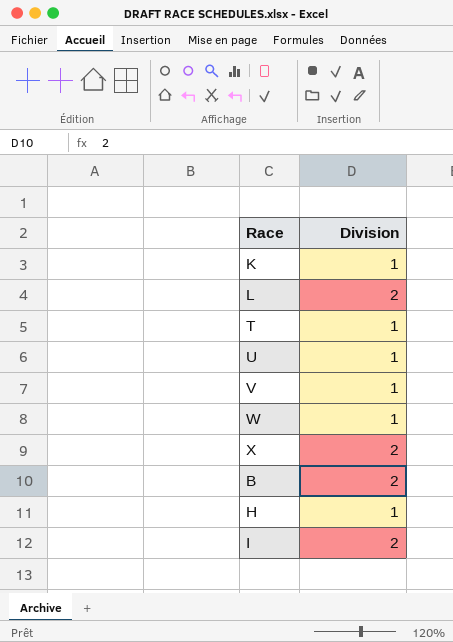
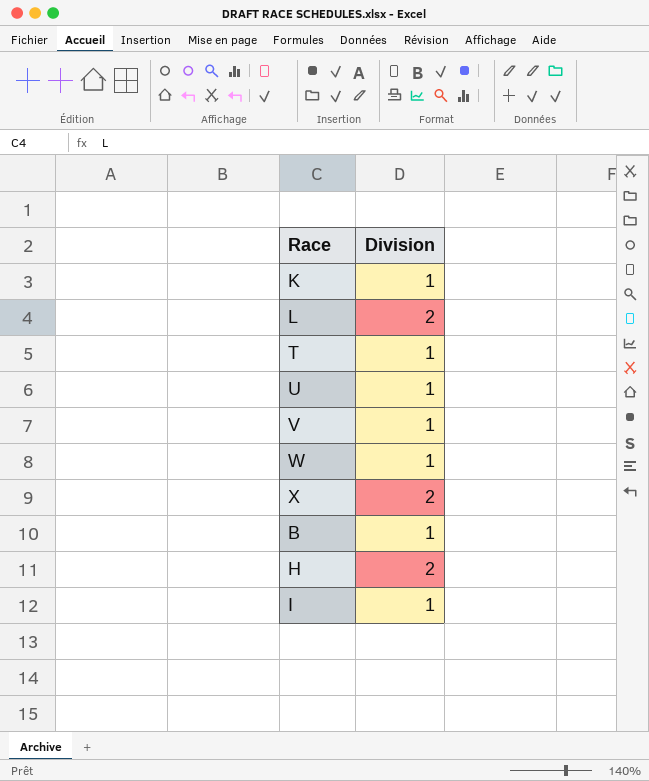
B | Division: 2 -> 1
H | Division: 1 -> 2
I | Division: 2 -> 1

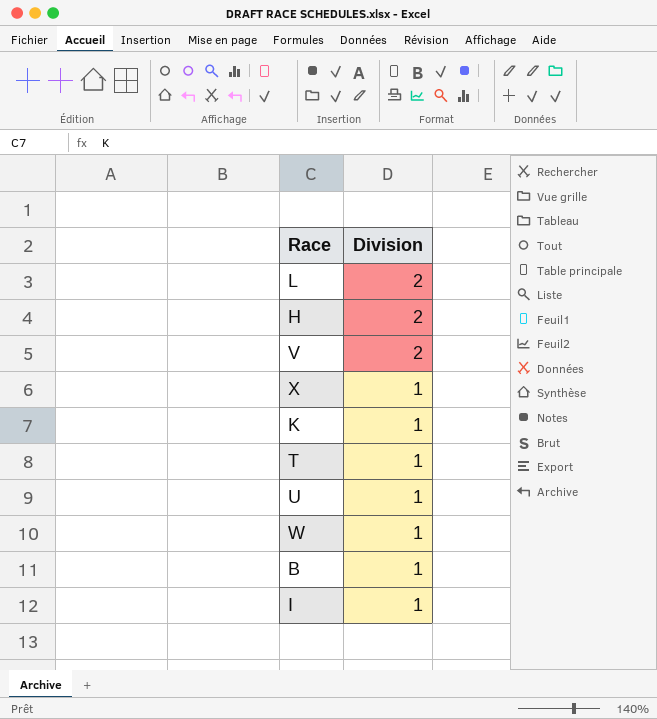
row order: none -> Division descending
V | Division: 1 -> 2
X | Division: 2 -> 1

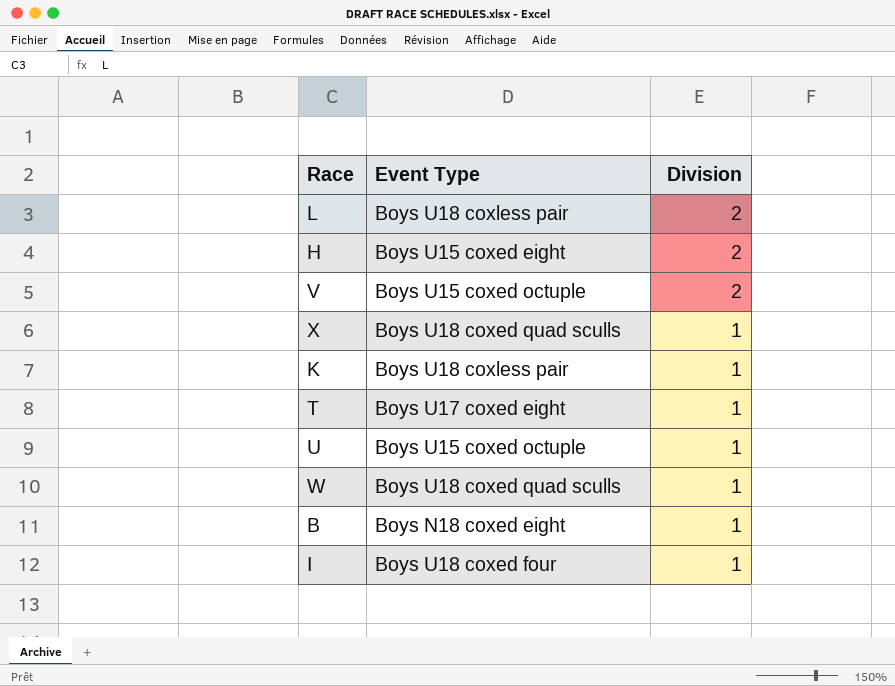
column Event Type | position: none -> 2

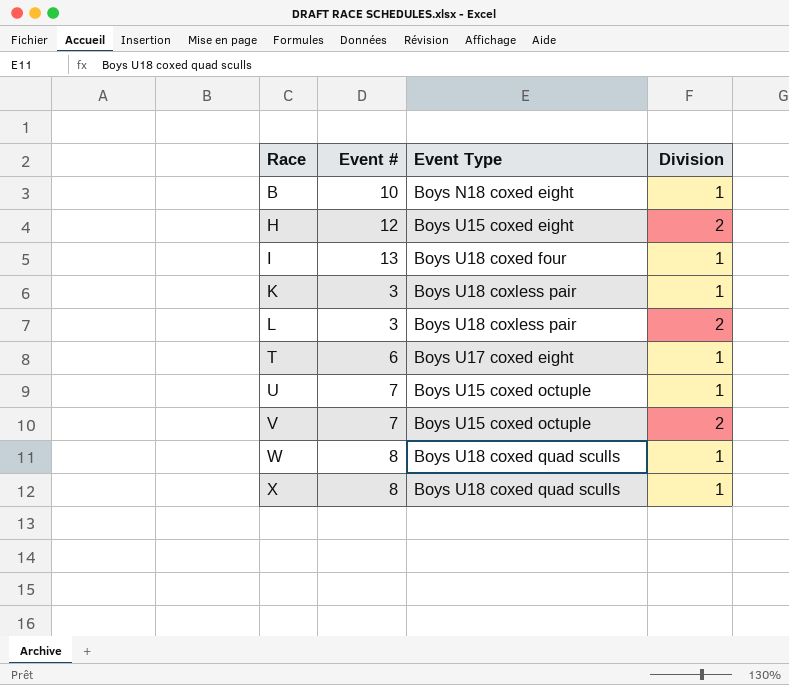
row order: Division descending -> Race ascending
column Event # | position: none -> 2

